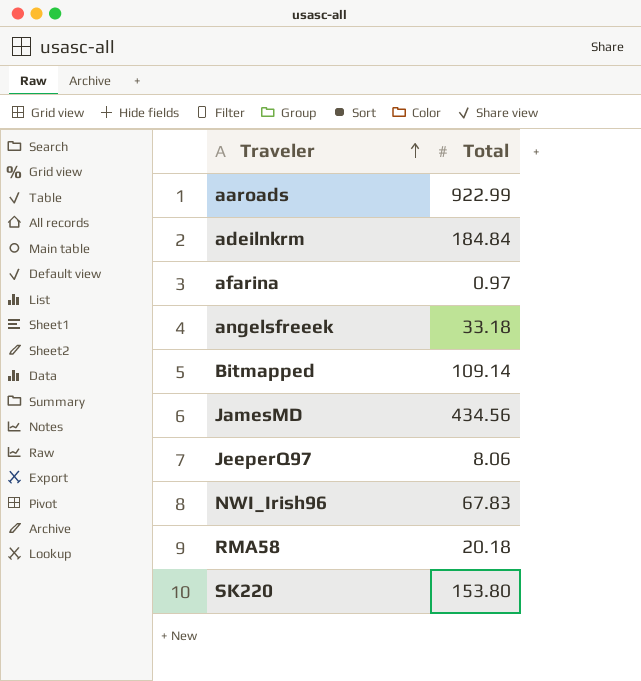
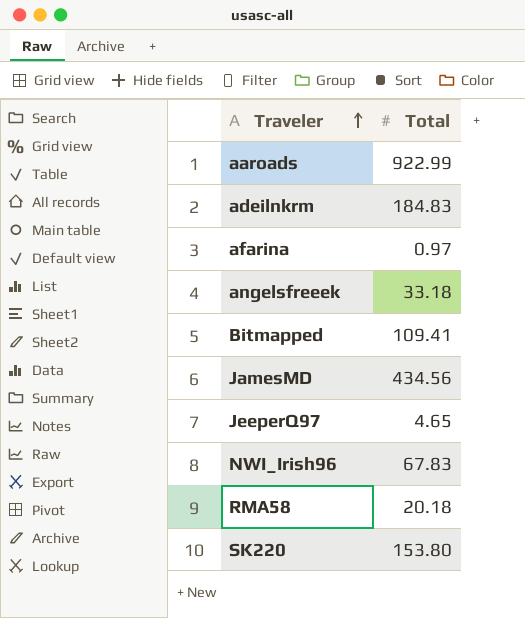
adeilnkrm | Total: 184.84 -> 184.83
Bitmapped | Total: 109.14 -> 109.41
JeeperQ97 | Total: 8.06 -> 4.65

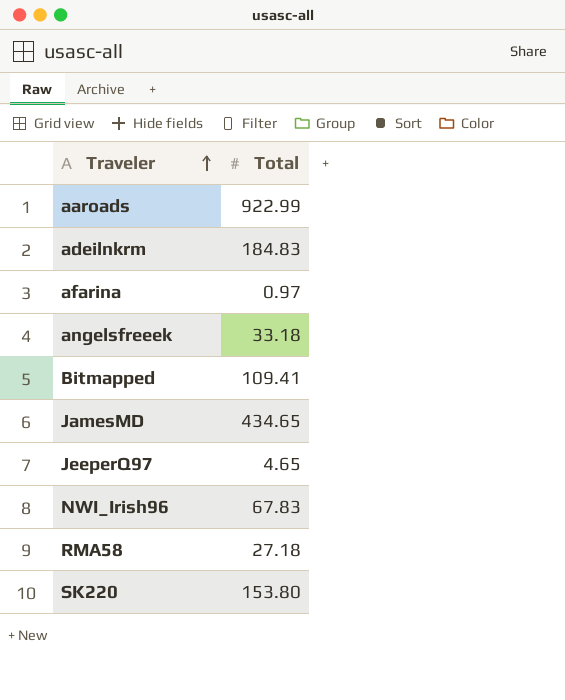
JamesMD | Total: 434.56 -> 434.65
RMA58 | Total: 20.18 -> 27.18

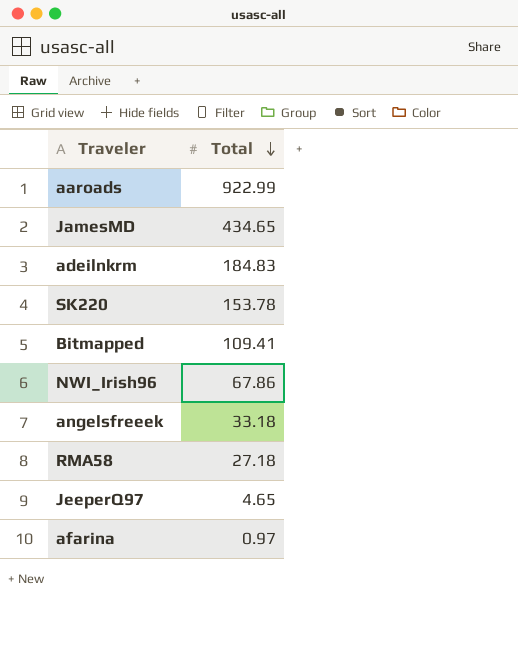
row order: Traveler ascending -> Total descending
SK220 | Total: 153.80 -> 153.78
NWI_Irish96 | Total: 67.83 -> 67.86

